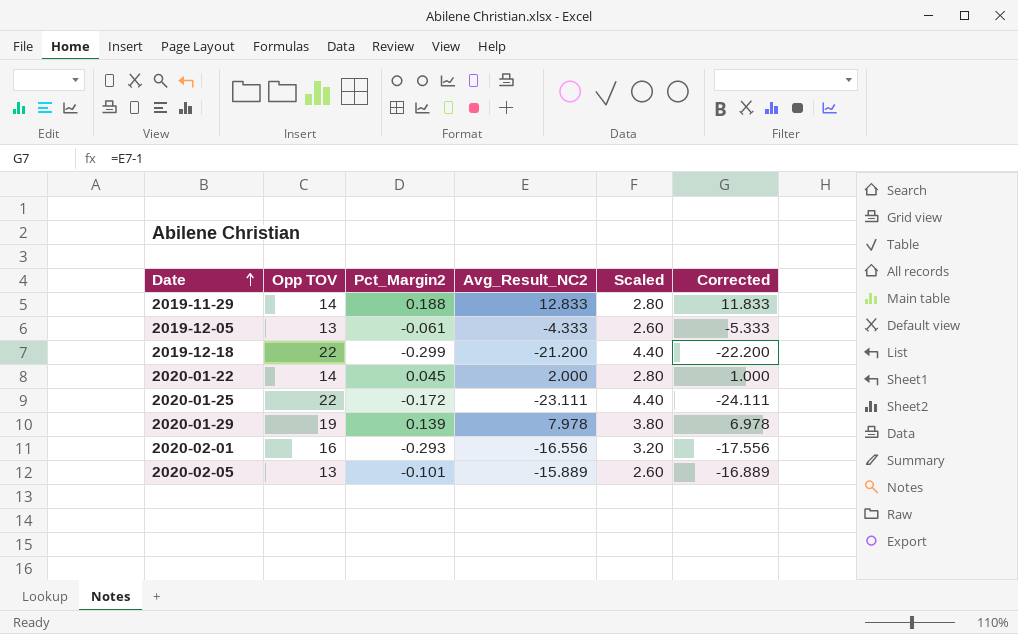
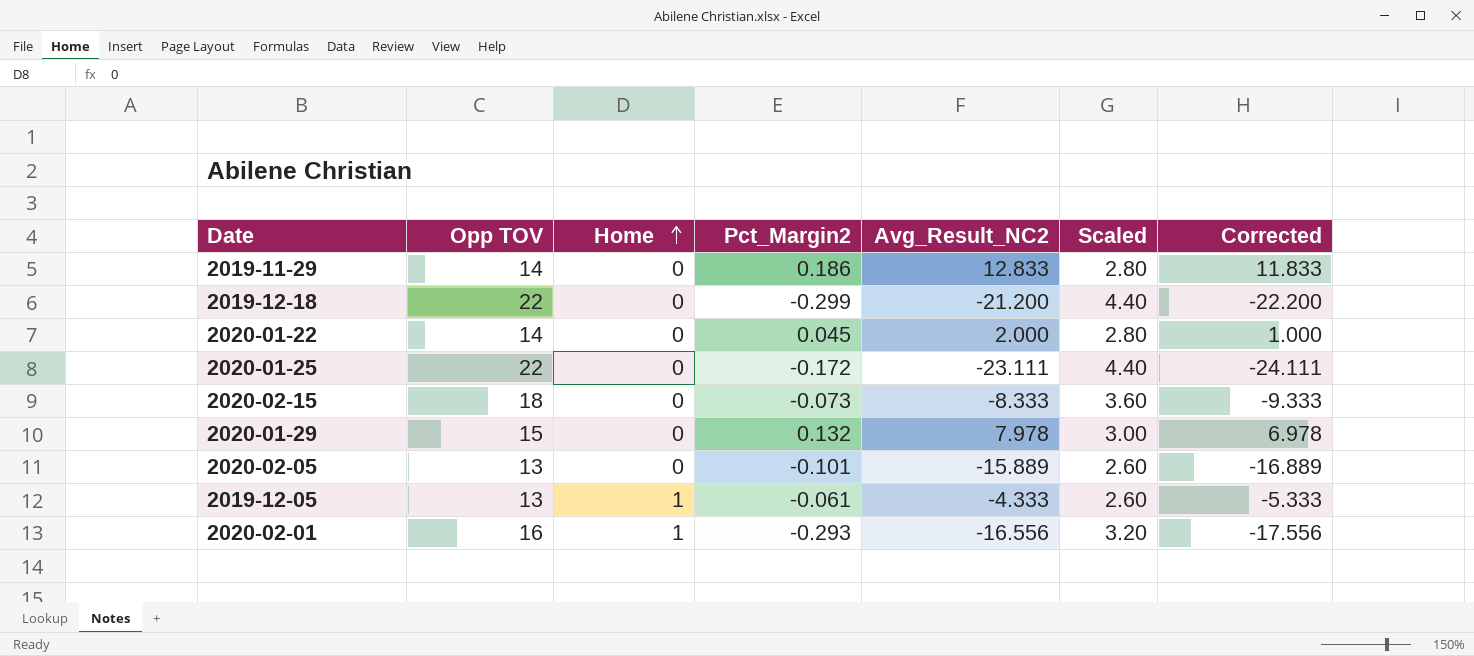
row order: Date ascending -> Home ascending
column Home | position: none -> 3
2019-11-29 | Pct_Margin2: 0.188 -> 0.186
row 2020-02-15: none -> 18 | 0 | -0.073 | -8.333 | 3.60 | -9.333
2020-01-29 | Opp TOV: 19 -> 15
2020-01-29 | Pct_Margin2: 0.139 -> 0.132
2020-01-29 | Scaled: 3.80 -> 3.00

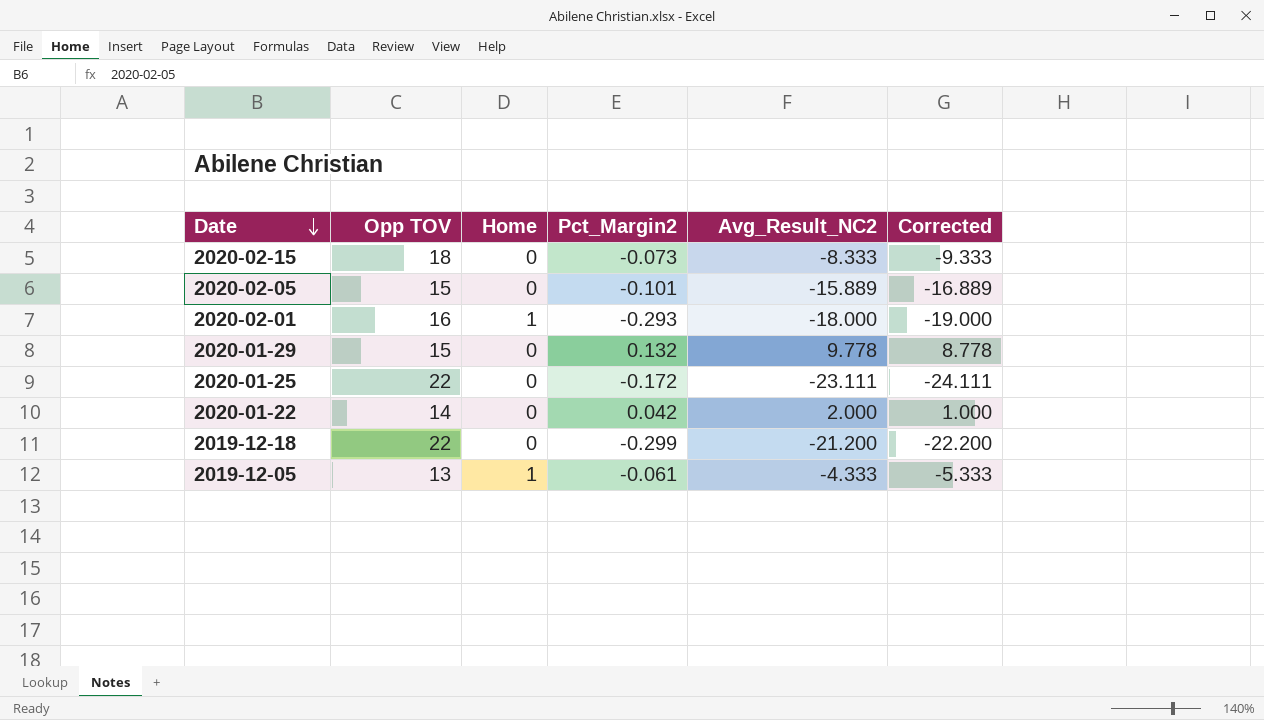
row order: Home ascending -> Date descending
column Scaled | formula: [Opp TOV] * 0.2 -> none
row 2019-11-29: 14 | 0 | 0.186 | 12.833 | 2.80 | 11.833 -> none
2020-02-05 | Opp TOV: 13 -> 15
2020-02-01 | Avg_Result_NC2: -16.556 -> -18.000
2020-02-01 | Corrected: -17.556 -> -19.000
2020-01-29 | Avg_Result_NC2: 7.978 -> 9.778
2020-01-29 | Corrected: 6.978 -> 8.778
2020-01-22 | Pct_Margin2: 0.045 -> 0.042

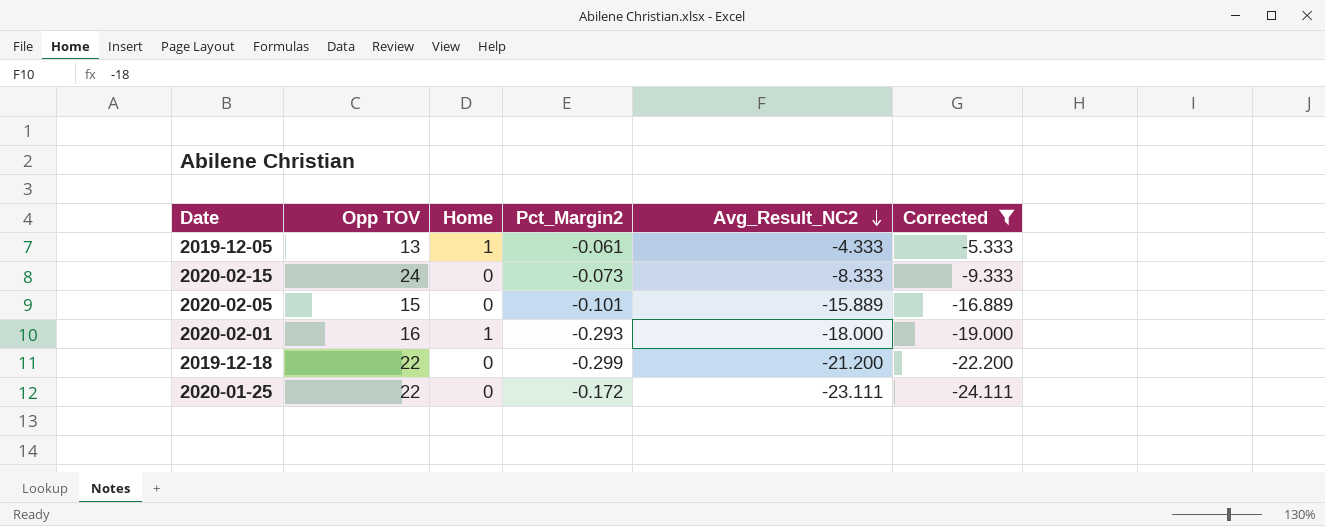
filter: none -> Corrected <= -5.333
row order: Date descending -> Avg_Result_NC2 descending
2020-02-15 | Opp TOV: 18 -> 24

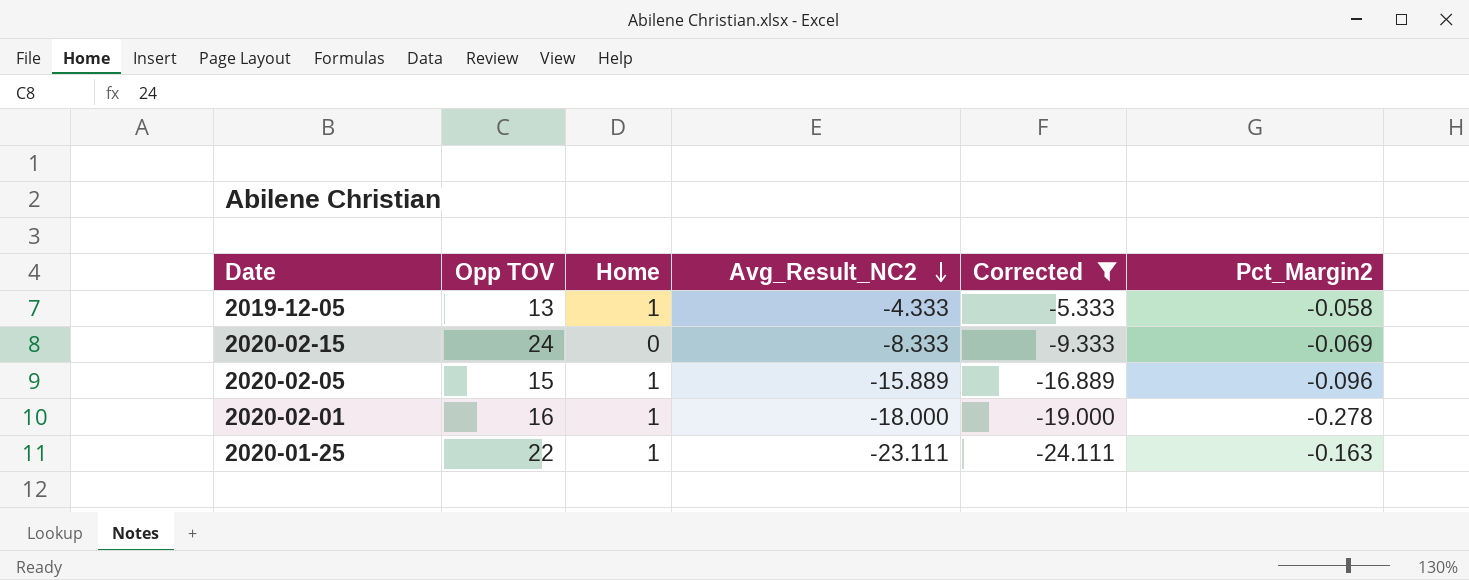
column Pct_Margin2 | position: 4 -> 6
row 2019-12-18: 22 | 0 | -0.299 | -21.200 | -22.200 -> none
2019-12-05 | Pct_Margin2: -0.061 -> -0.058
2020-02-15 | Pct_Margin2: -0.073 -> -0.069
2020-02-05 | Home: 0 -> 1
2020-02-05 | Pct_Margin2: -0.101 -> -0.096
2020-02-01 | Pct_Margin2: -0.293 -> -0.278
2020-01-25 | Home: 0 -> 1
2020-01-25 | Pct_Margin2: -0.172 -> -0.163

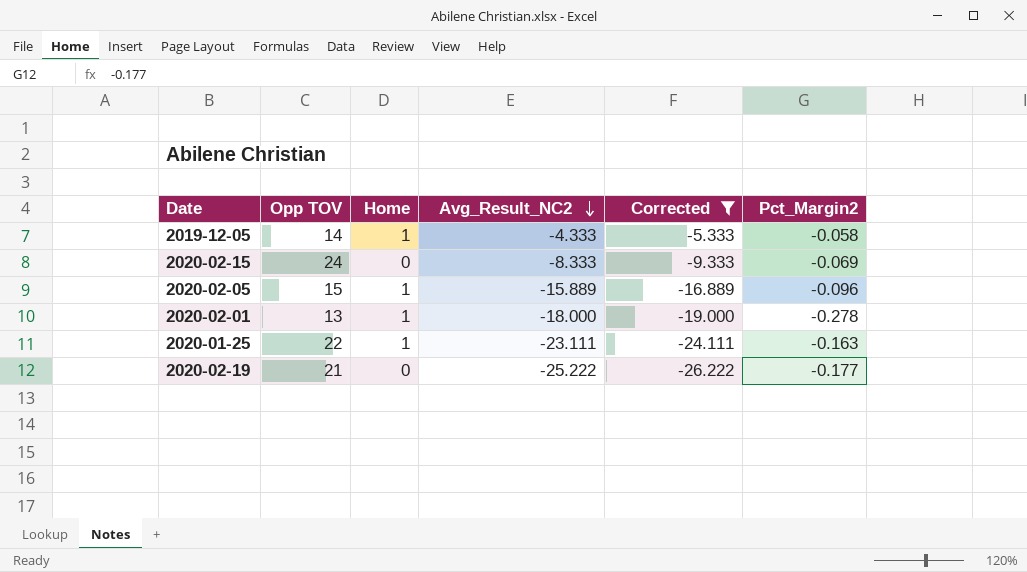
2019-12-05 | Opp TOV: 13 -> 14
2020-02-01 | Opp TOV: 16 -> 13
row 2020-02-19: none -> 21 | 0 | -25.222 | -26.222 | -0.177

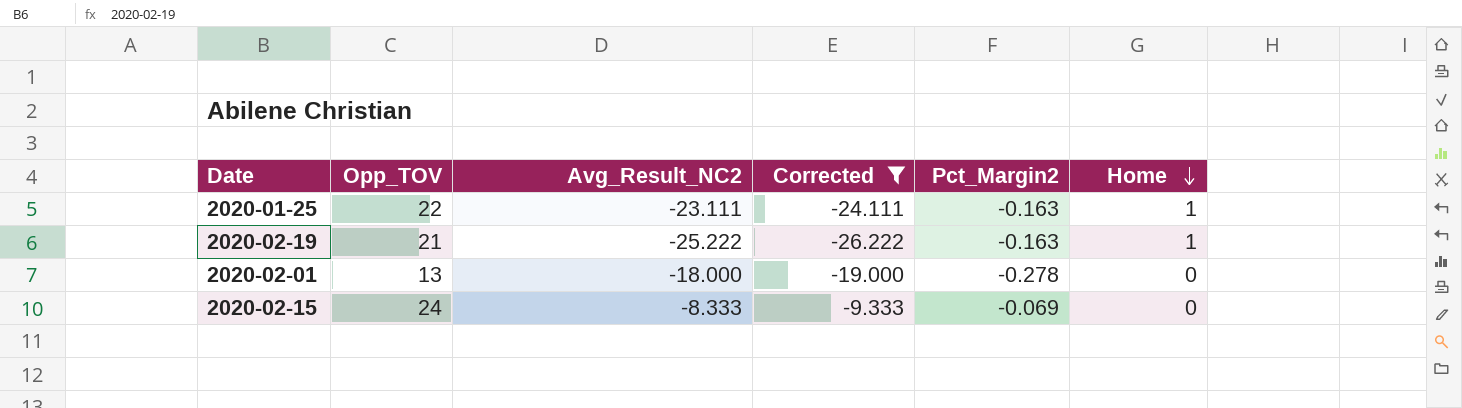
row order: Avg_Result_NC2 descending -> Home descending
column name: Opp TOV -> Opp_TOV
column Home | position: 3 -> 6
row 2019-12-05: 14 | 1 | -4.333 | -5.333 | -0.058 -> none
row 2020-02-05: 15 | 1 | -15.889 | -16.889 | -0.096 -> none
2020-02-19 | Pct_Margin2: -0.177 -> -0.163
2020-02-19 | Home: 0 -> 1
2020-02-01 | Home: 1 -> 0

